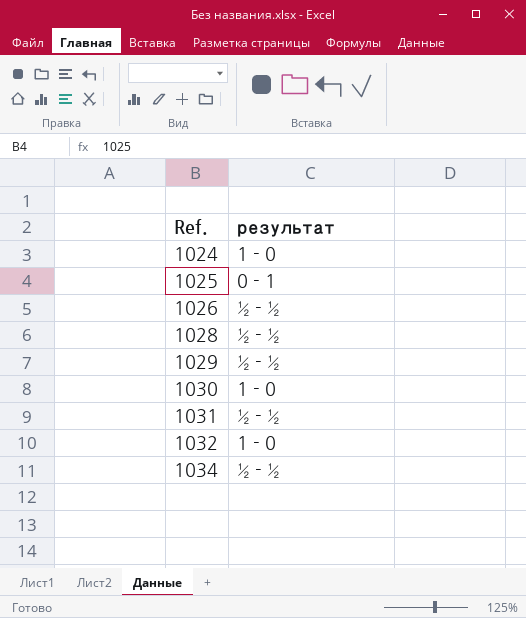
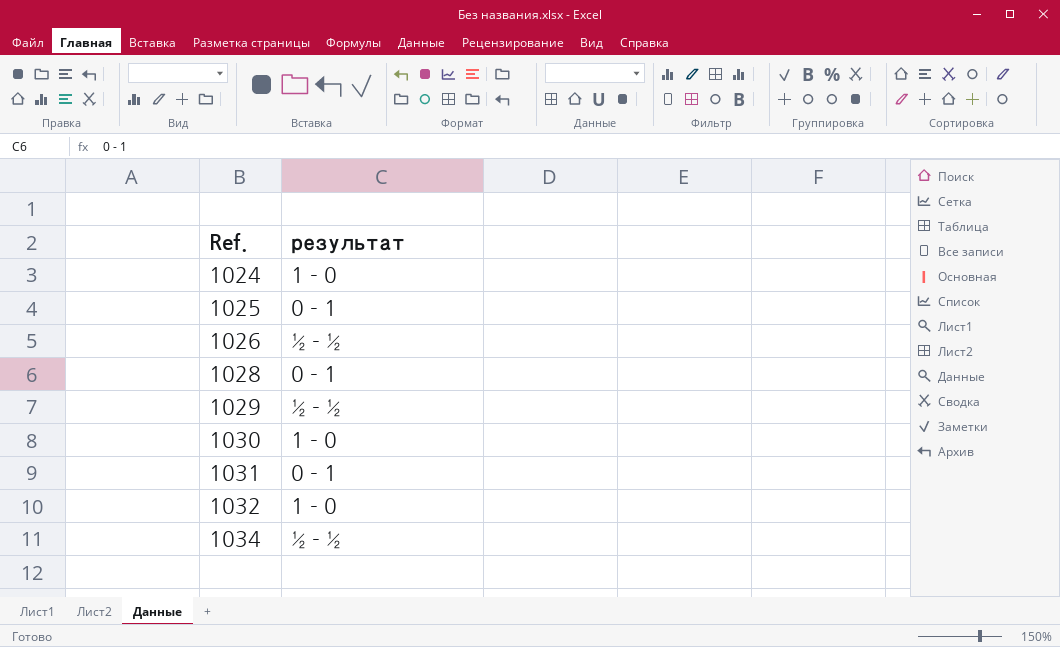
1028 | результат: ½ - ½ -> 0 - 1
1031 | результат: ½ - ½ -> 0 - 1

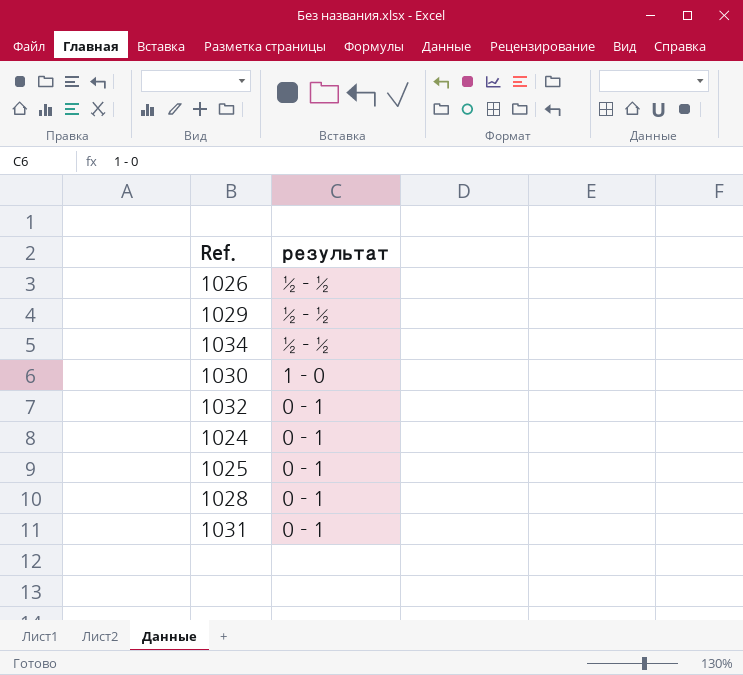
row order: Ref. ascending -> результат descending
1032 | результат: 1 - 0 -> 0 - 1
1024 | результат: 1 - 0 -> 0 - 1

